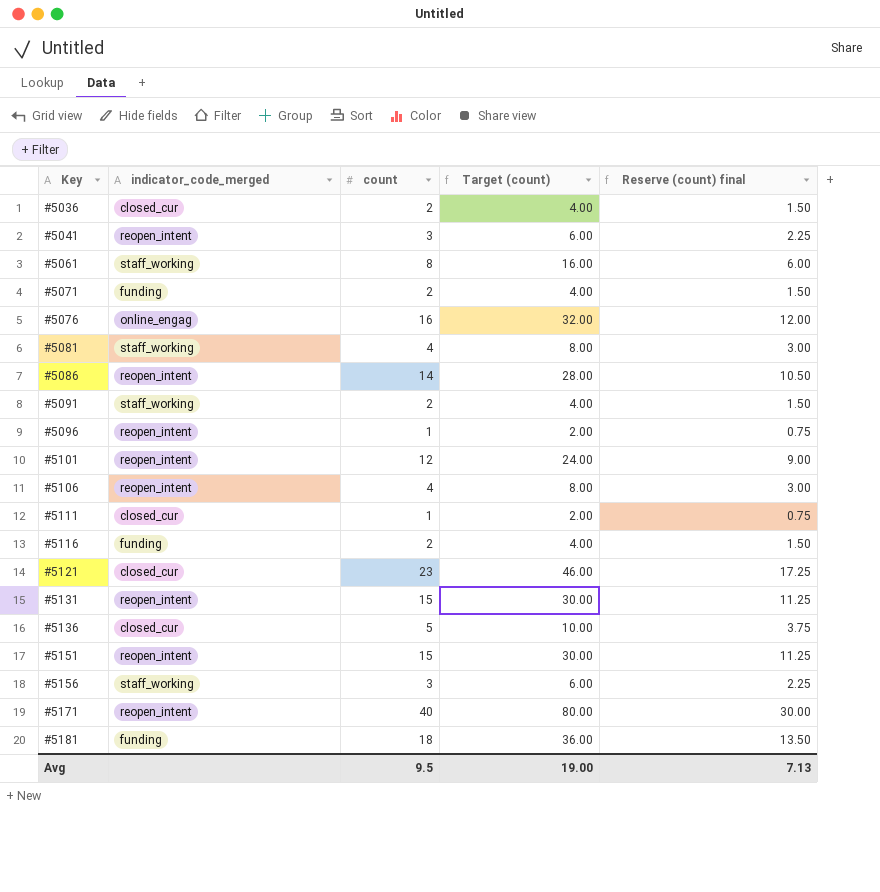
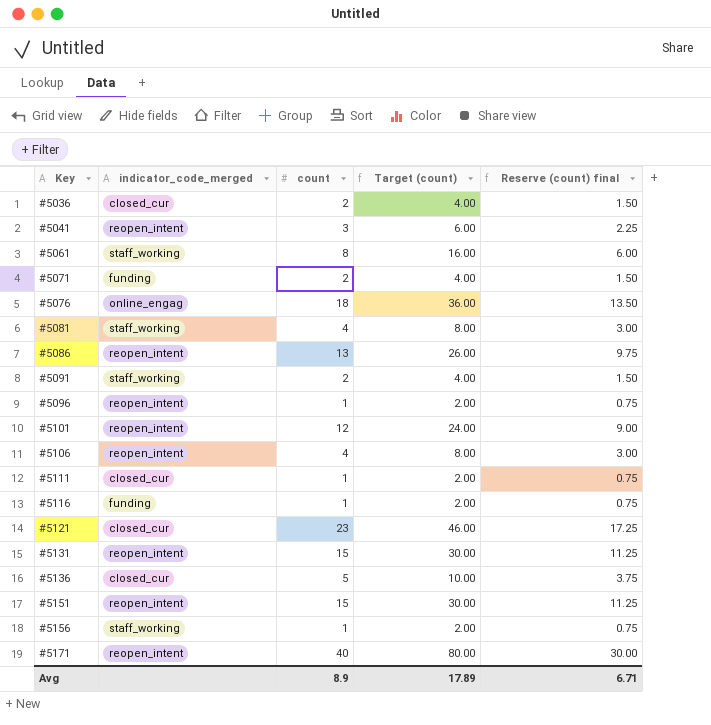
row #5181: funding | 18 | 36.00 | 13.50 -> none
#5076 | count: 16 -> 18
#5076 | Target (count): 32.00 -> 36.00
#5076 | Reserve (count) final: 12.00 -> 13.50
#5086 | count: 14 -> 13
#5086 | Target (count): 28.00 -> 26.00
#5086 | Reserve (count) final: 10.50 -> 9.75
#5116 | count: 2 -> 1
#5116 | Target (count): 4.00 -> 2.00
#5116 | Reserve (count) final: 1.50 -> 0.75
#5156 | count: 3 -> 1
#5156 | Target (count): 6.00 -> 2.00
#5156 | Reserve (count) final: 2.25 -> 0.75
Avg | count: 9.5 -> 8.9
Avg | Target (count): 19.00 -> 17.89
Avg | Reserve (count) final: 7.13 -> 6.71

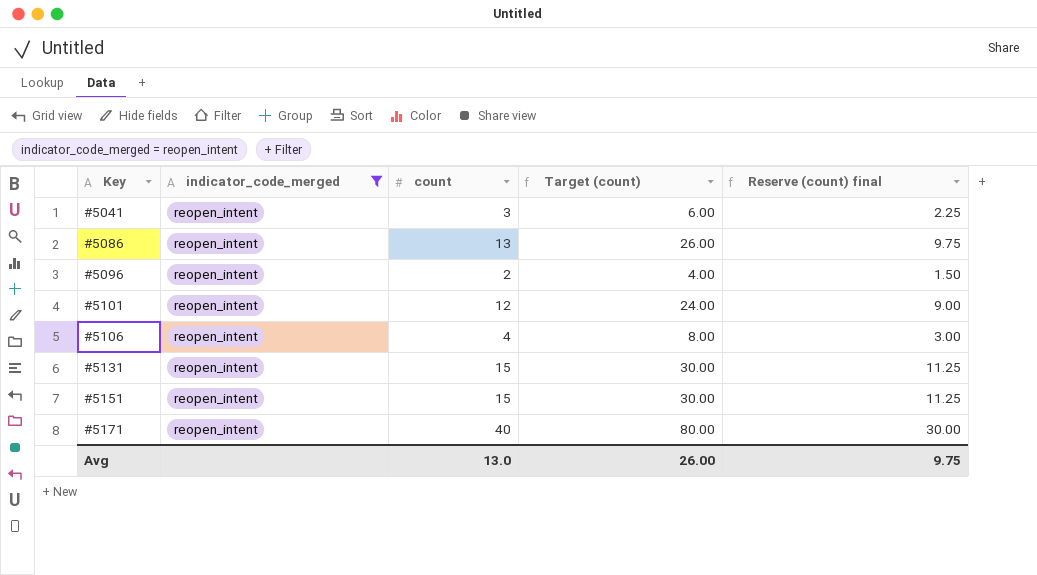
filter: none -> indicator_code_merged = reopen_intent
#5096 | count: 1 -> 2
#5096 | Target (count): 2.00 -> 4.00
#5096 | Reserve (count) final: 0.75 -> 1.50
Avg | count: 8.9 -> 13.0
Avg | Target (count): 17.89 -> 26.00
Avg | Reserve (count) final: 6.71 -> 9.75

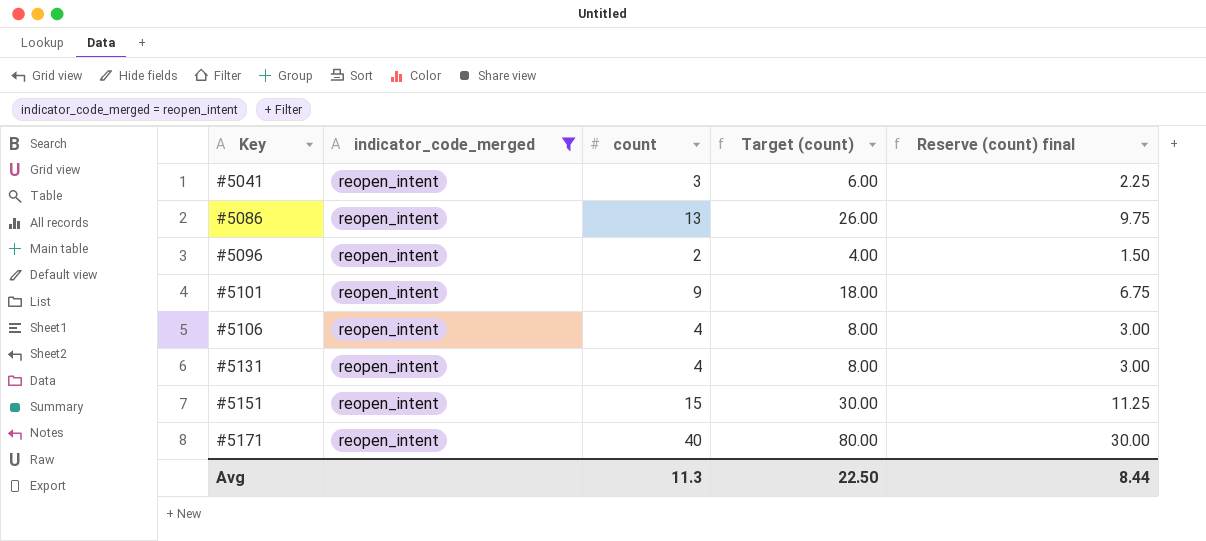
#5101 | count: 12 -> 9
#5101 | Target (count): 24.00 -> 18.00
#5101 | Reserve (count) final: 9.00 -> 6.75
#5131 | count: 15 -> 4
#5131 | Target (count): 30.00 -> 8.00
#5131 | Reserve (count) final: 11.25 -> 3.00
Avg | count: 13.0 -> 11.3
Avg | Target (count): 26.00 -> 22.50
Avg | Reserve (count) final: 9.75 -> 8.44

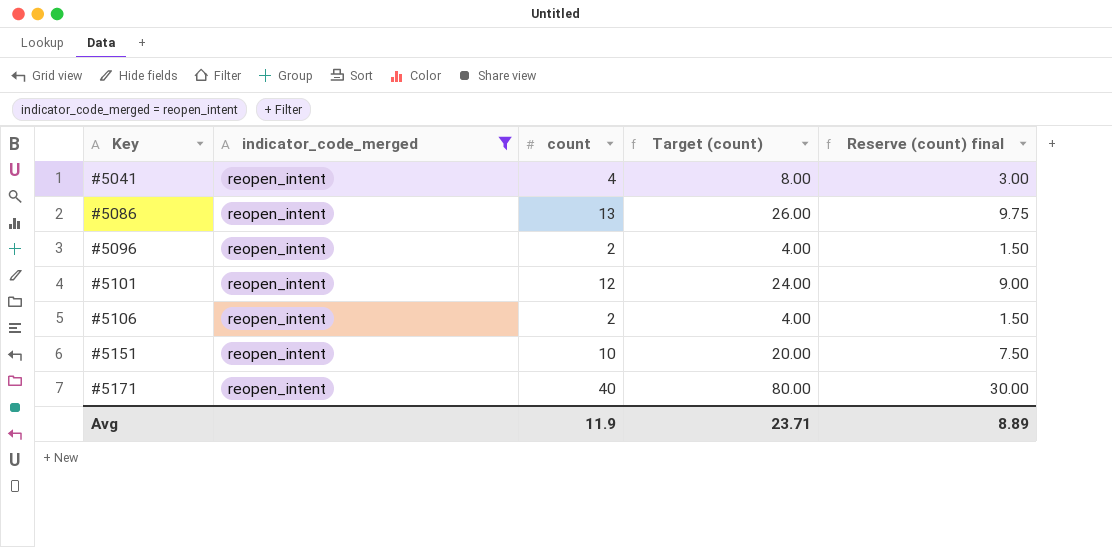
row #5131: reopen_intent | 4 | 8.00 | 3.00 -> none
#5041 | count: 3 -> 4
#5041 | Target (count): 6.00 -> 8.00
#5041 | Reserve (count) final: 2.25 -> 3.00
#5101 | count: 9 -> 12
#5101 | Target (count): 18.00 -> 24.00
#5101 | Reserve (count) final: 6.75 -> 9.00
#5106 | count: 4 -> 2
#5106 | Target (count): 8.00 -> 4.00
#5106 | Reserve (count) final: 3.00 -> 1.50
#5151 | count: 15 -> 10
#5151 | Target (count): 30.00 -> 20.00
#5151 | Reserve (count) final: 11.25 -> 7.50
Avg | count: 11.3 -> 11.9
Avg | Target (count): 22.50 -> 23.71
Avg | Reserve (count) final: 8.44 -> 8.89

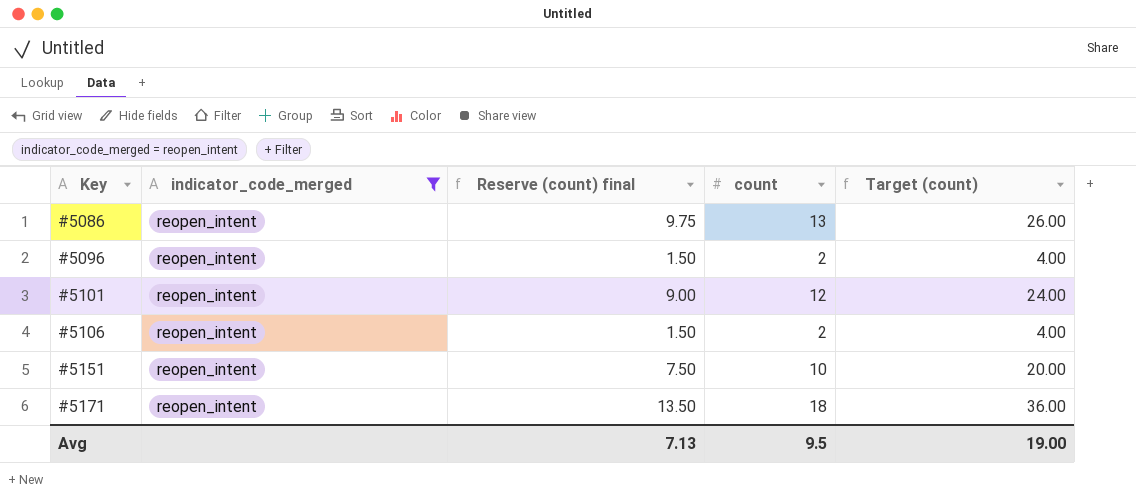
column Reserve (count) final | position: 5 -> 3
row #5041: reopen_intent | 4 | 8.00 | 3.00 -> none
#5171 | Reserve (count) final: 30.00 -> 13.50
#5171 | count: 40 -> 18
#5171 | Target (count): 80.00 -> 36.00
Avg | Reserve (count) final: 8.89 -> 7.13
Avg | count: 11.9 -> 9.5
Avg | Target (count): 23.71 -> 19.00

